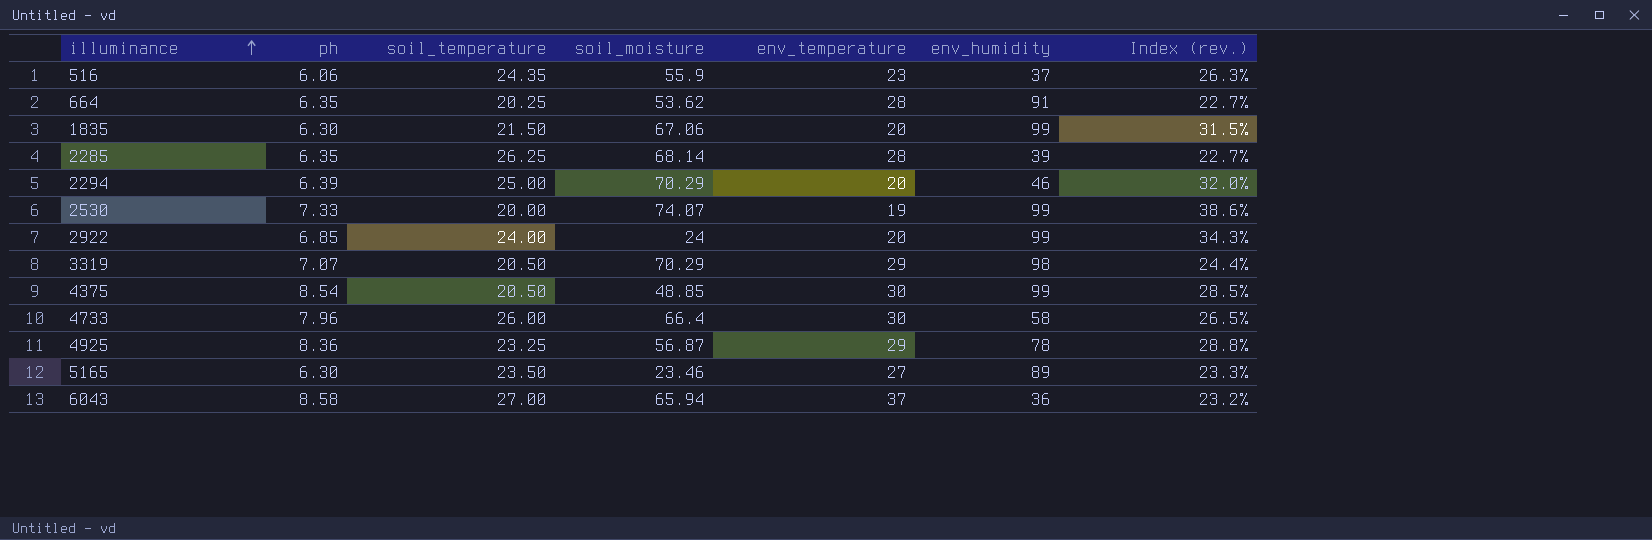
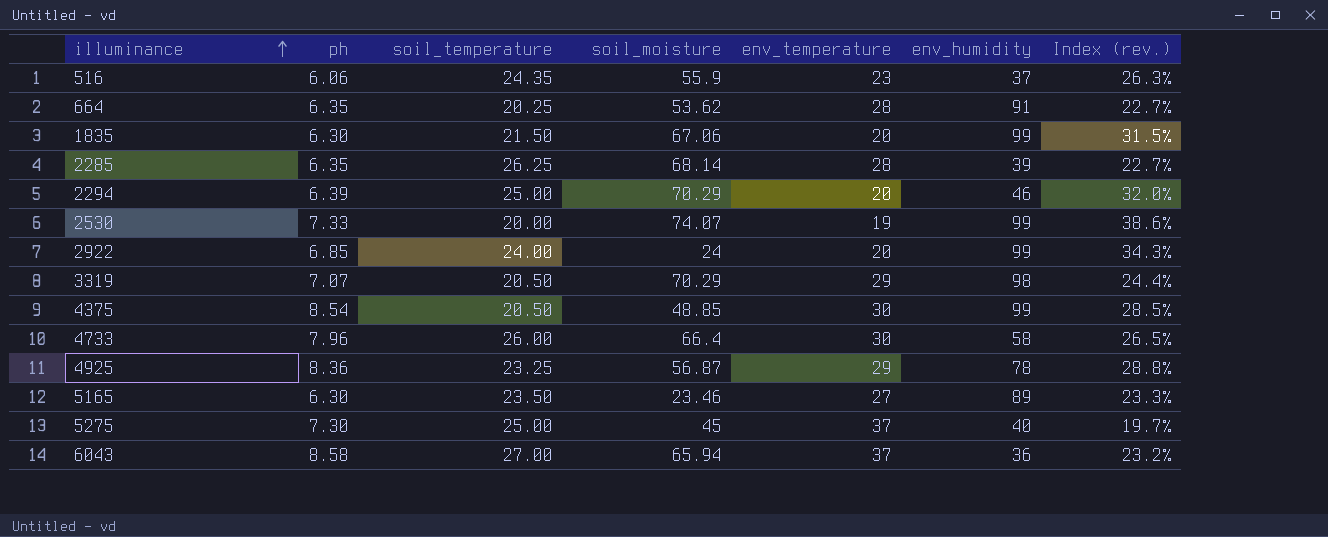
row 5275: none -> 7.30 | 25.00 | 45 | 37 | 40 | 19.7%

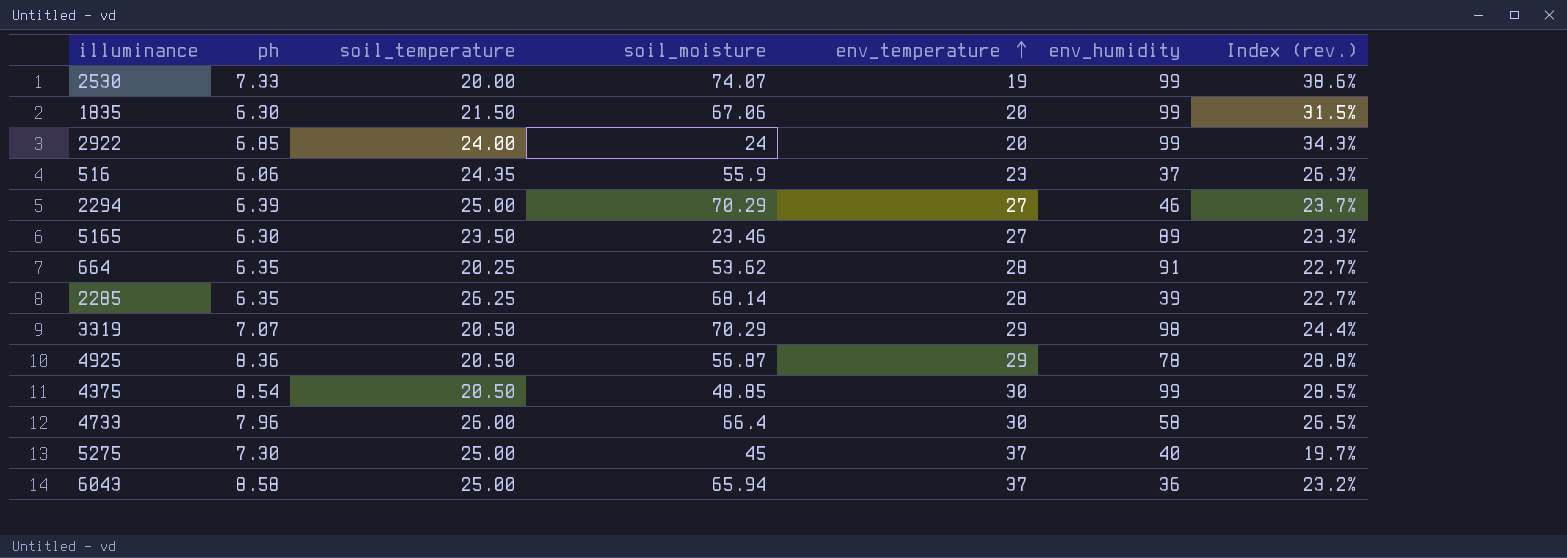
row order: illuminance ascending -> env_temperature ascending
2294 | env_temperature: 20 -> 27
2294 | Index (rev.): 32.0% -> 23.7%
4925 | soil_temperature: 23.25 -> 20.50
6043 | soil_temperature: 27.00 -> 25.00

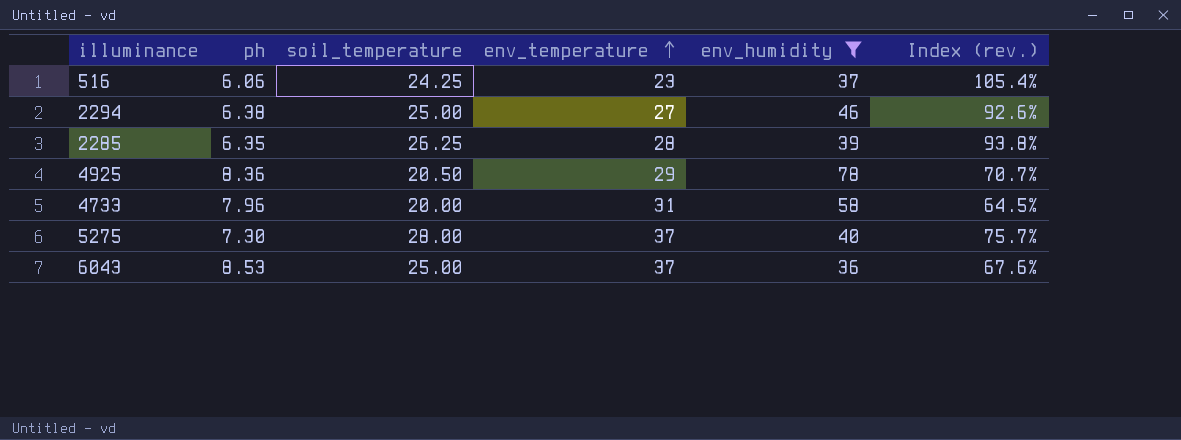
filter: none -> env_humidity <= 78
column soil_moisture | position: 4 -> none
column Index (rev.) | formula: [ph] / [env_temperature] -> [soil_temperature] / [env_temperature]
516 | soil_temperature: 24.35 -> 24.25
2294 | ph: 6.39 -> 6.38
4733 | soil_temperature: 26.00 -> 20.00
4733 | env_temperature: 30 -> 31
5275 | soil_temperature: 25.00 -> 28.00
6043 | ph: 8.58 -> 8.53

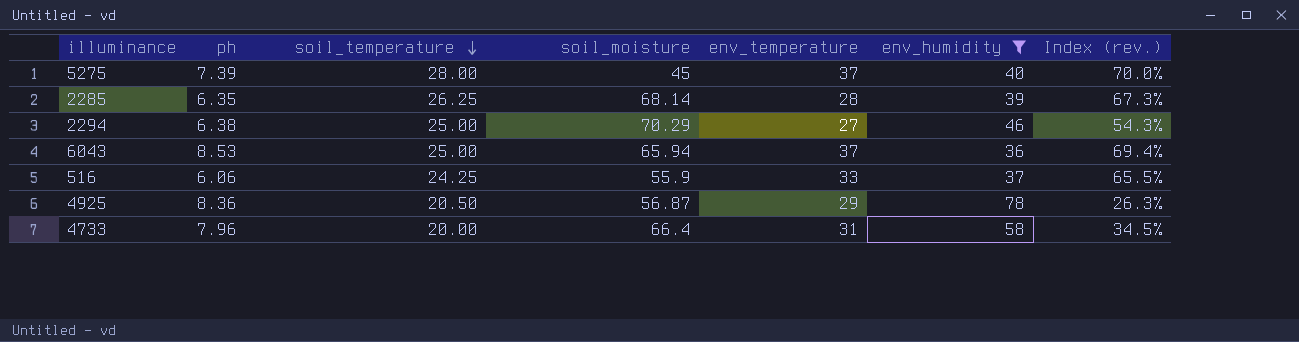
row order: env_temperature ascending -> soil_temperature descending
column soil_moisture | position: none -> 4
column Index (rev.) | formula: [soil_temperature] / [env_temperature] -> [soil_temperature] / [env_humidity]
5275 | ph: 7.30 -> 7.39
516 | env_temperature: 23 -> 33

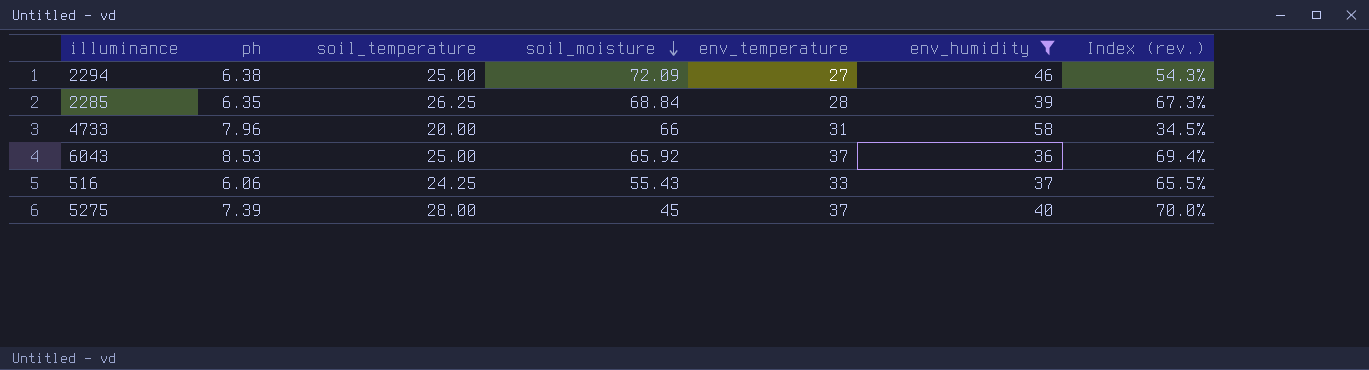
row order: soil_temperature descending -> soil_moisture descending
row 4925: 8.36 | 20.50 | 56.87 | 29 | 78 | 26.3% -> none
2294 | soil_moisture: 70.29 -> 72.09
2285 | soil_moisture: 68.14 -> 68.84
4733 | soil_moisture: 66.4 -> 66
6043 | soil_moisture: 65.94 -> 65.92
516 | soil_moisture: 55.9 -> 55.43

